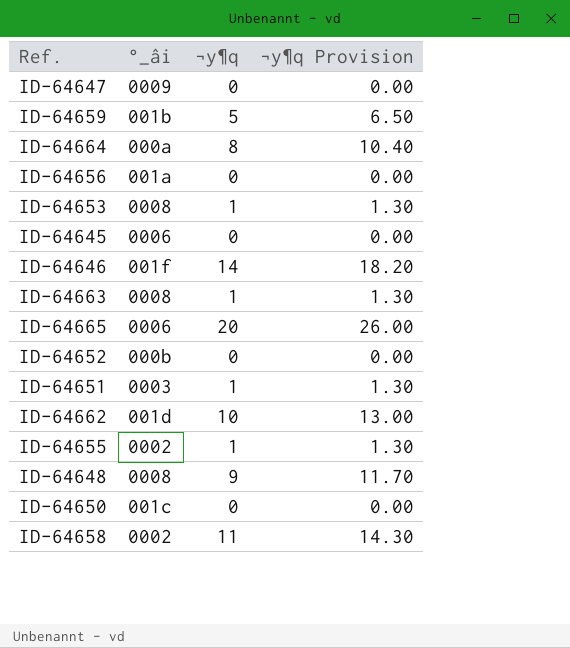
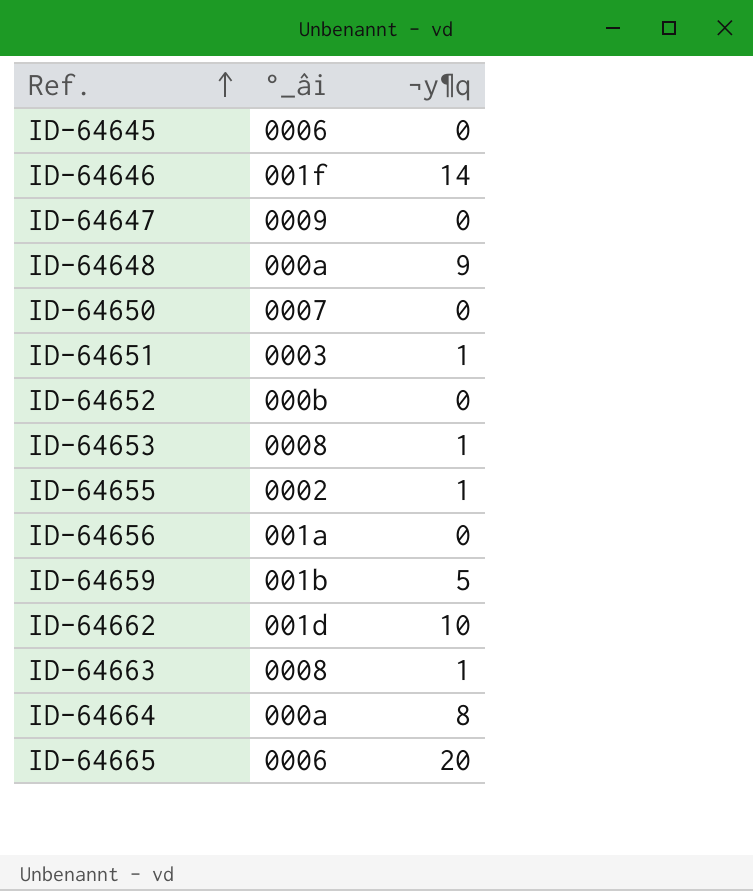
row order: none -> Ref. ascending
column ¬y¶q Provision | formula: [¬y¶q] * 1.3 -> none
row ID-64658: 0002 | 11 | 14.30 -> none
ID-64648 | °_âi: 0008 -> 000a
ID-64650 | °_âi: 001c -> 0007

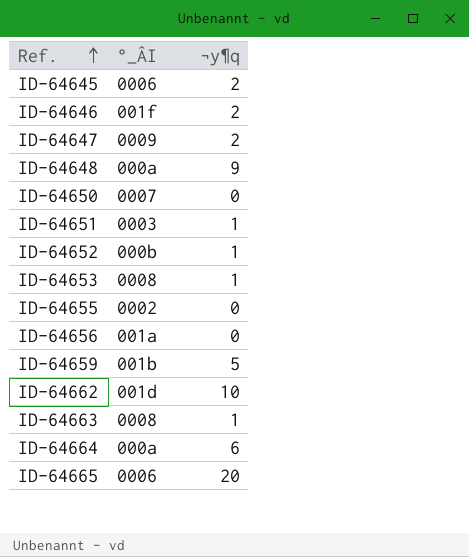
column name: °_âi -> °_ÂI
ID-64645 | ¬y¶q: 0 -> 2
ID-64646 | ¬y¶q: 14 -> 2
ID-64647 | ¬y¶q: 0 -> 2
ID-64652 | ¬y¶q: 0 -> 1
ID-64655 | ¬y¶q: 1 -> 0
ID-64664 | ¬y¶q: 8 -> 6

